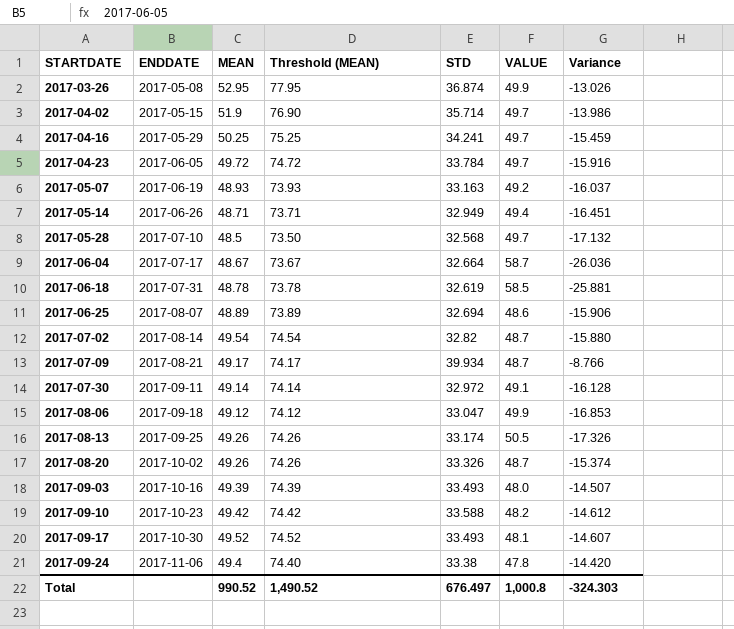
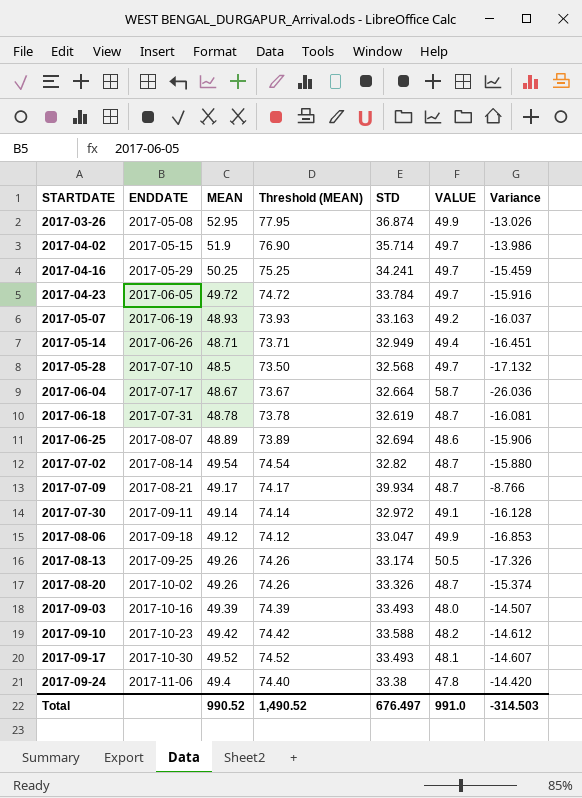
2017-06-18 | VALUE: 58.5 -> 48.7
2017-06-18 | Variance: -25.881 -> -16.081
Total | VALUE: 1,000.8 -> 991.0
Total | Variance: -324.303 -> -314.503

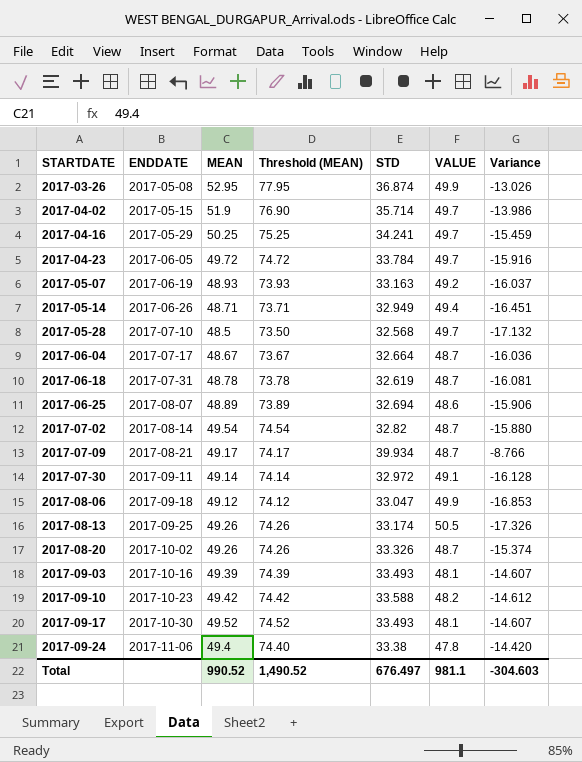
2017-06-04 | VALUE: 58.7 -> 48.7
2017-06-04 | Variance: -26.036 -> -16.036
2017-09-03 | VALUE: 48.0 -> 48.1
2017-09-03 | Variance: -14.507 -> -14.607
Total | VALUE: 991.0 -> 981.1
Total | Variance: -314.503 -> -304.603

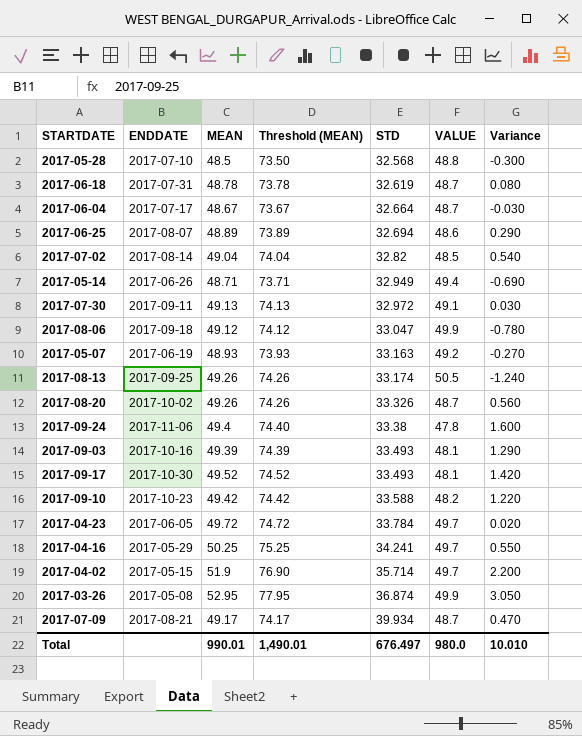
row order: STARTDATE ascending -> STD ascending
column Variance | formula: [STD] - [VALUE] -> [MEAN] - [VALUE]
2017-05-28 | VALUE: 49.7 -> 48.8
2017-07-02 | MEAN: 49.54 -> 49.04
2017-07-02 | Threshold (MEAN): 74.54 -> 74.04
2017-07-02 | VALUE: 48.7 -> 48.5
2017-07-30 | MEAN: 49.14 -> 49.13
2017-07-30 | Threshold (MEAN): 74.14 -> 74.13
Total | MEAN: 990.52 -> 990.01
Total | Threshold (MEAN): 1,490.52 -> 1,490.01
Total | VALUE: 981.1 -> 980.0
Total | Variance: -304.603 -> 10.010

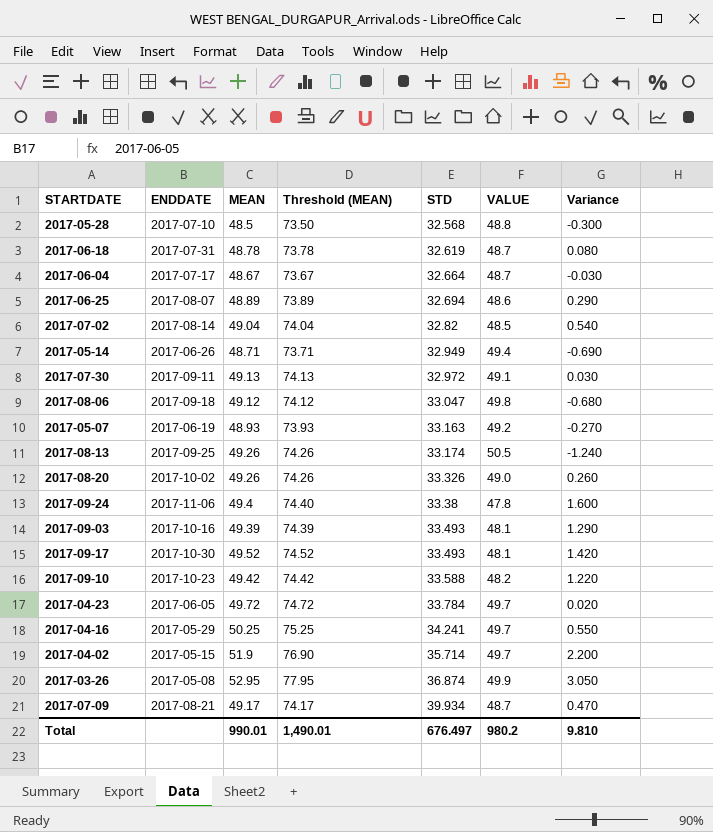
2017-08-06 | VALUE: 49.9 -> 49.8
2017-08-06 | Variance: -0.780 -> -0.680
2017-08-20 | VALUE: 48.7 -> 49.0
2017-08-20 | Variance: 0.560 -> 0.260
Total | VALUE: 980.0 -> 980.2
Total | Variance: 10.010 -> 9.810

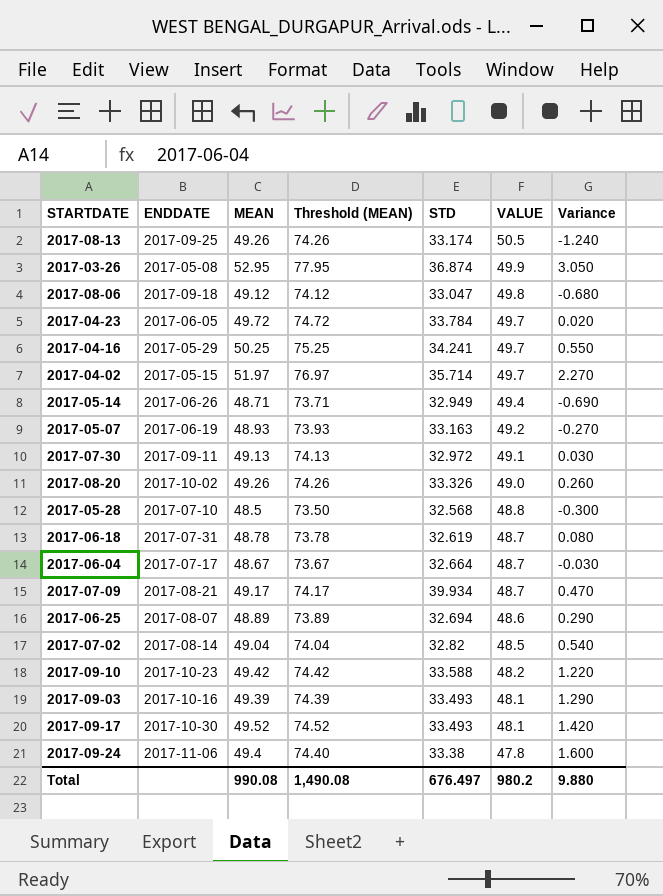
row order: STD ascending -> VALUE descending
2017-04-02 | MEAN: 51.9 -> 51.97
2017-04-02 | Threshold (MEAN): 76.90 -> 76.97
2017-04-02 | Variance: 2.200 -> 2.270
Total | MEAN: 990.01 -> 990.08
Total | Threshold (MEAN): 1,490.01 -> 1,490.08
Total | Variance: 9.810 -> 9.880

